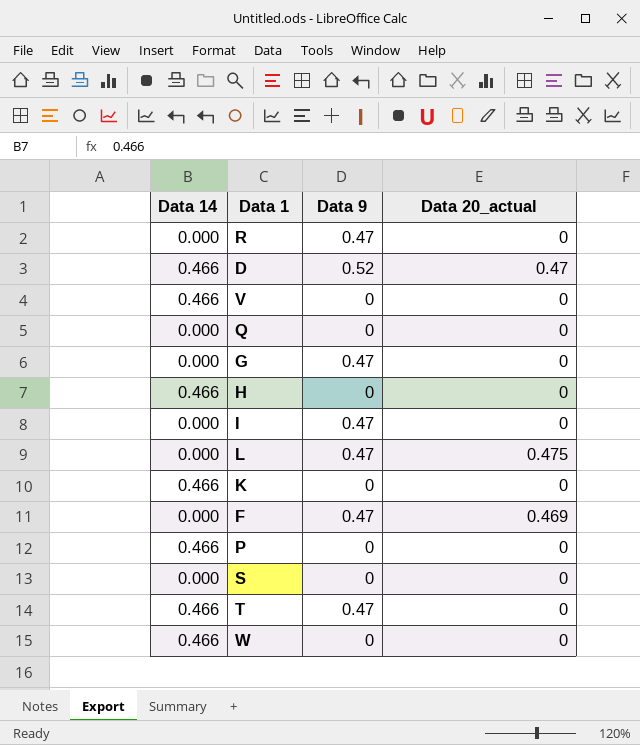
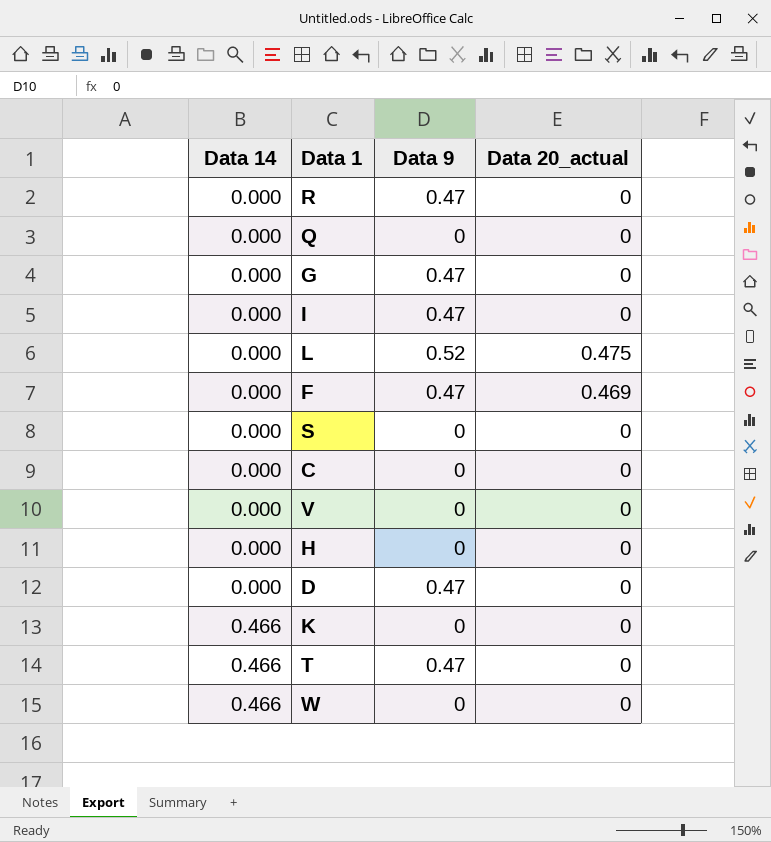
row order: none -> Data 14 ascending
row P: 0.466 | 0 | 0 -> none
L | Data 9: 0.47 -> 0.52
row C: none -> 0.000 | 0 | 0
V | Data 14: 0.466 -> 0.000
H | Data 14: 0.466 -> 0.000
D | Data 14: 0.466 -> 0.000
D | Data 9: 0.52 -> 0.47
D | Data 20_actual: 0.47 -> 0

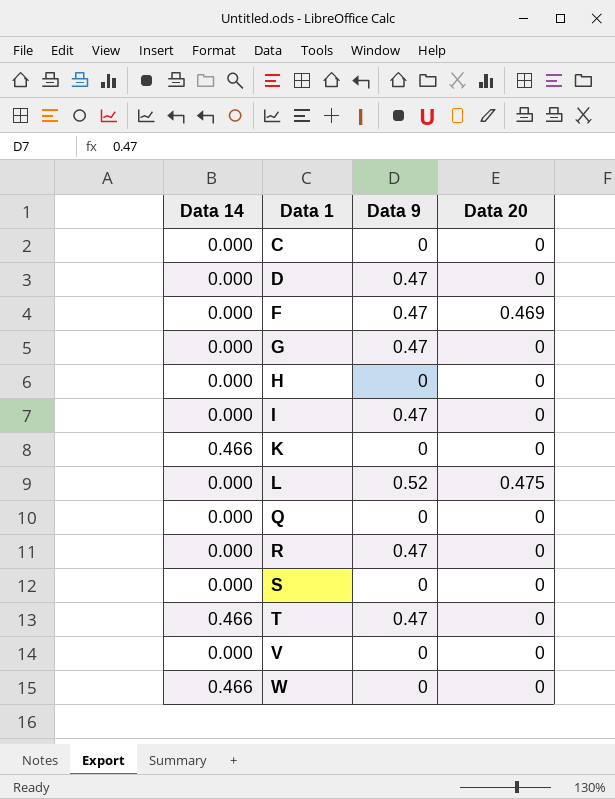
row order: Data 14 ascending -> Data 1 ascending
column name: Data 20_actual -> Data 20

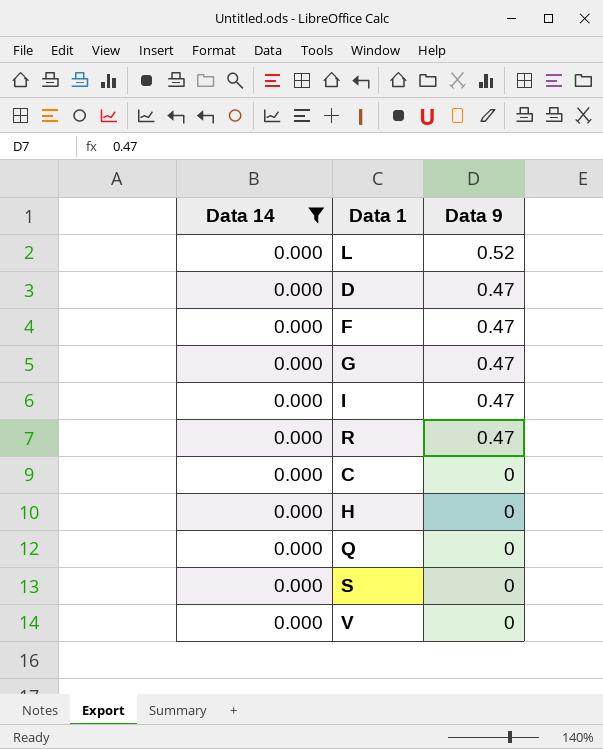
filter: none -> Data 14 = 0.000
row order: Data 1 ascending -> Data 9 descending
column Data 20 | position: 4 -> none

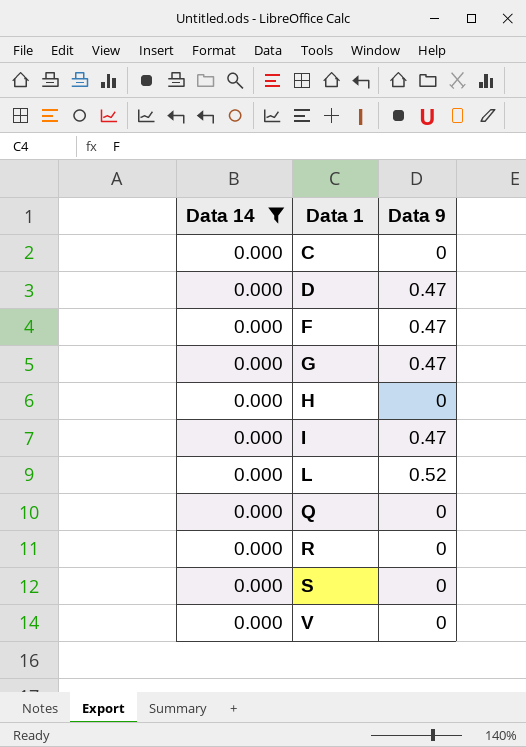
row order: Data 9 descending -> Data 1 ascending
R | Data 9: 0.47 -> 0

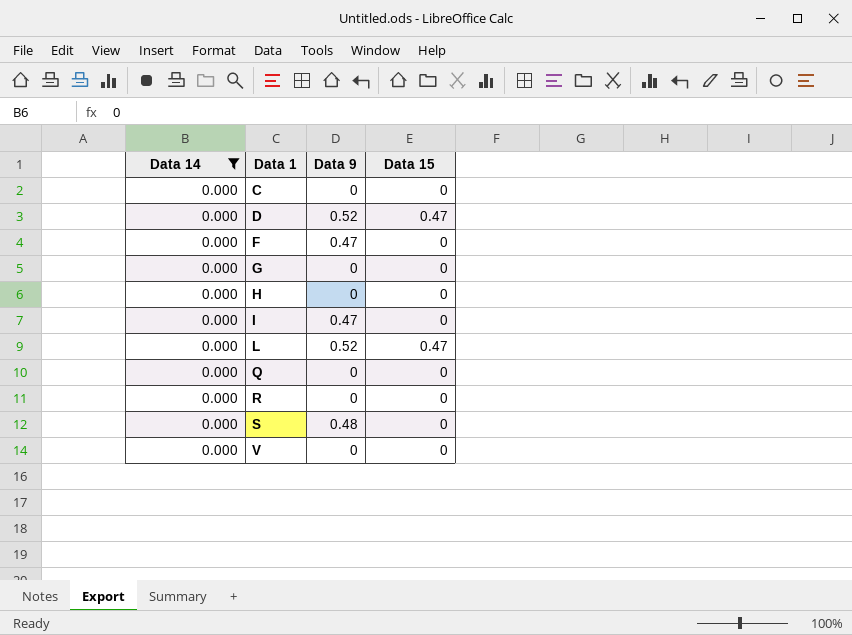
column Data 15 | position: none -> 4
D | Data 9: 0.47 -> 0.52
G | Data 9: 0.47 -> 0
S | Data 9: 0 -> 0.48

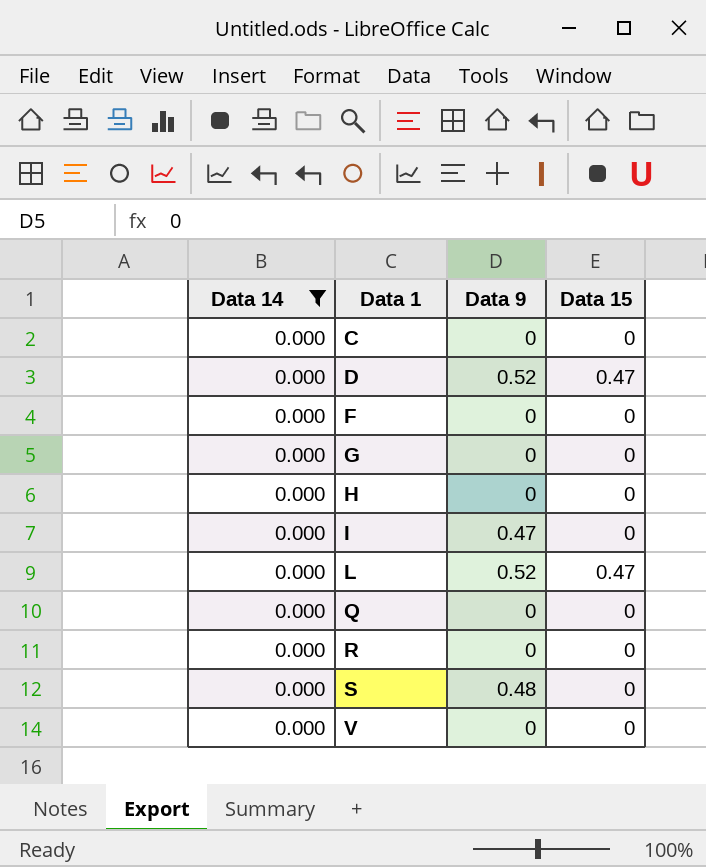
F | Data 9: 0.47 -> 0

